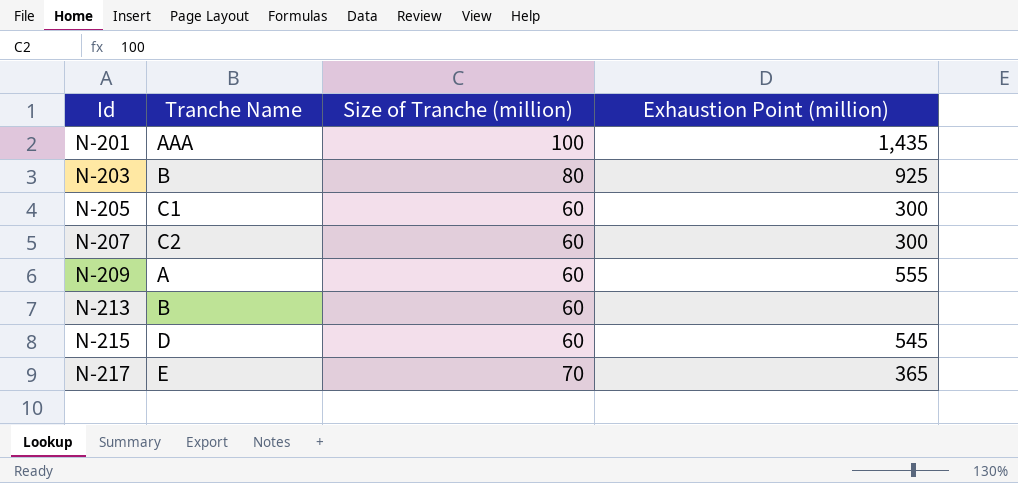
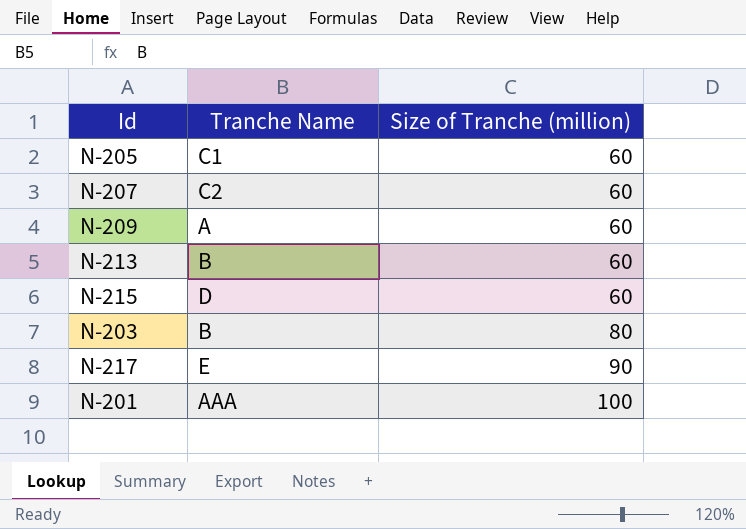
row order: Id ascending -> Size of Tranche (million) ascending
column Exhaustion Point (million) | position: 4 -> none
N-217 | Size of Tranche (million): 70 -> 90

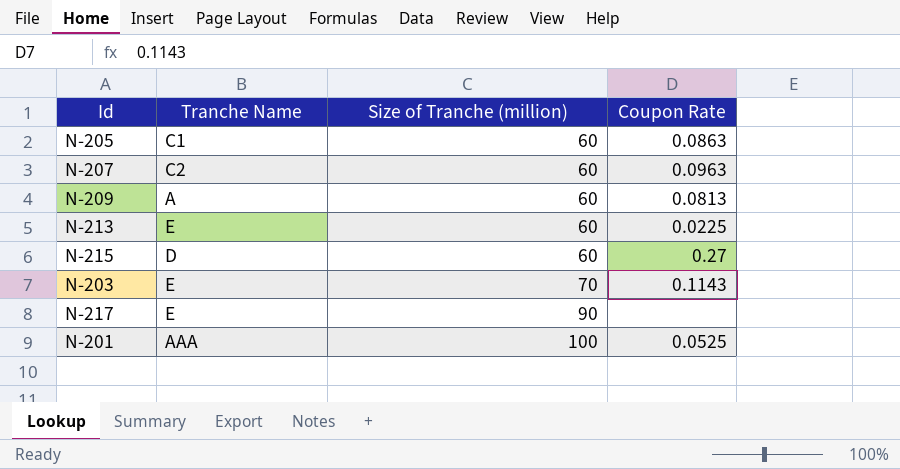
column Coupon Rate | position: none -> 4
N-213 | Tranche Name: B -> E
N-203 | Tranche Name: B -> E
N-203 | Size of Tranche (million): 80 -> 70

